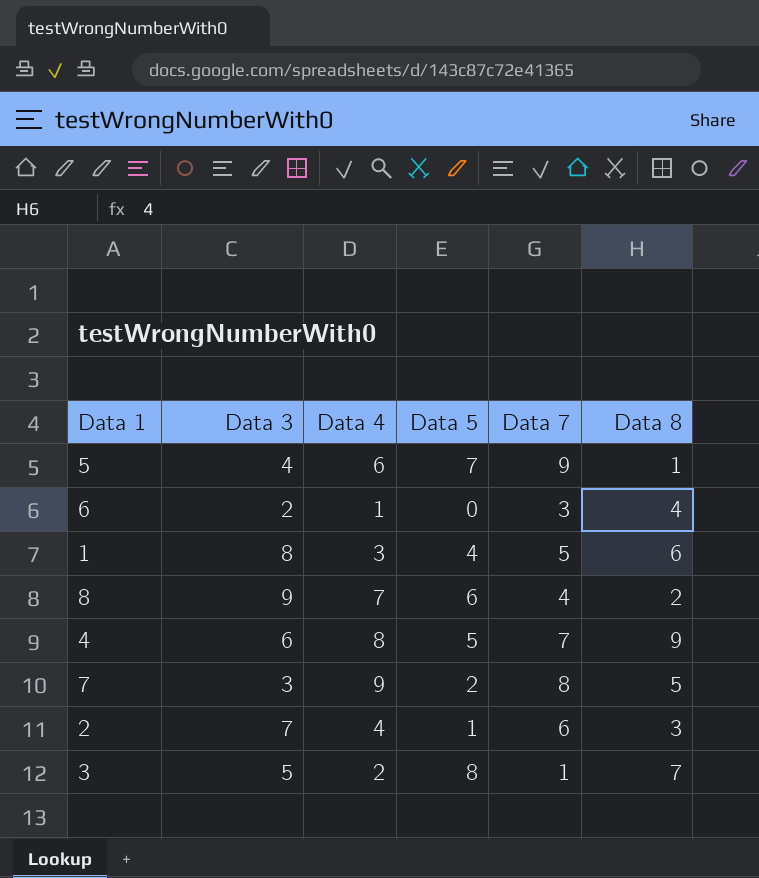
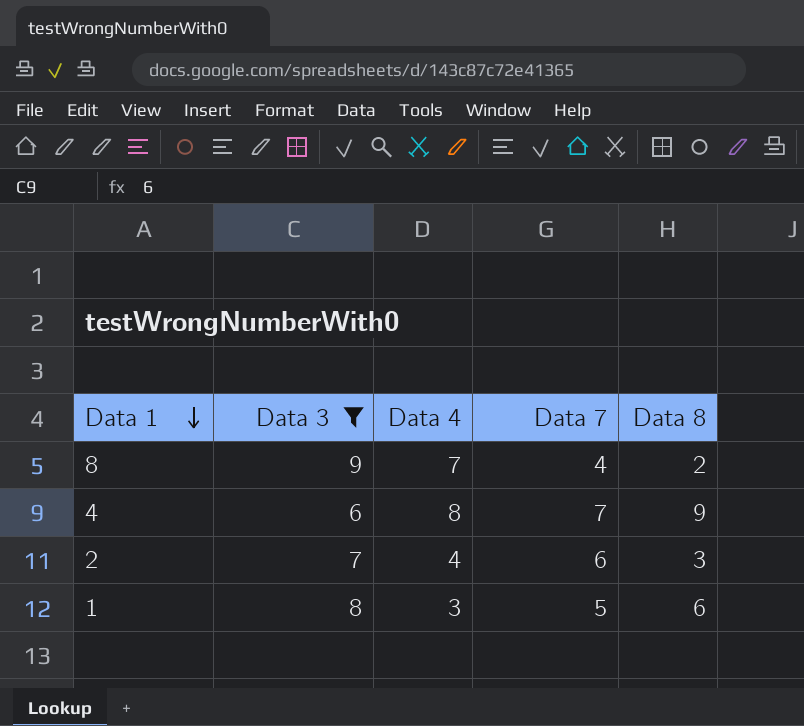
filter: none -> Data 3 >= 6
row order: none -> Data 1 descending
column Data 5 | position: 4 -> none

